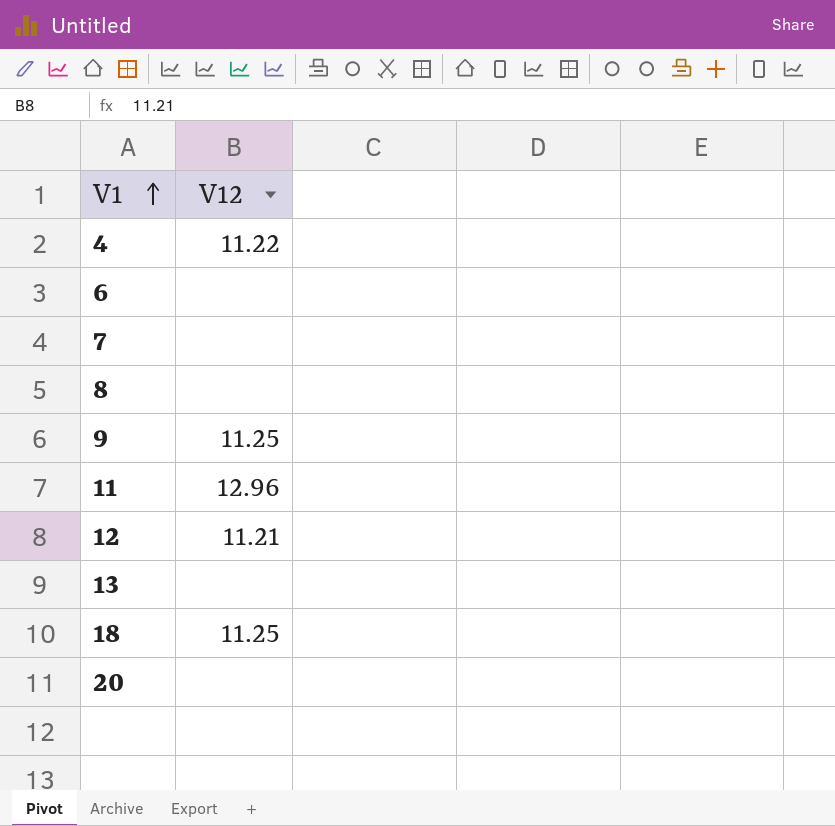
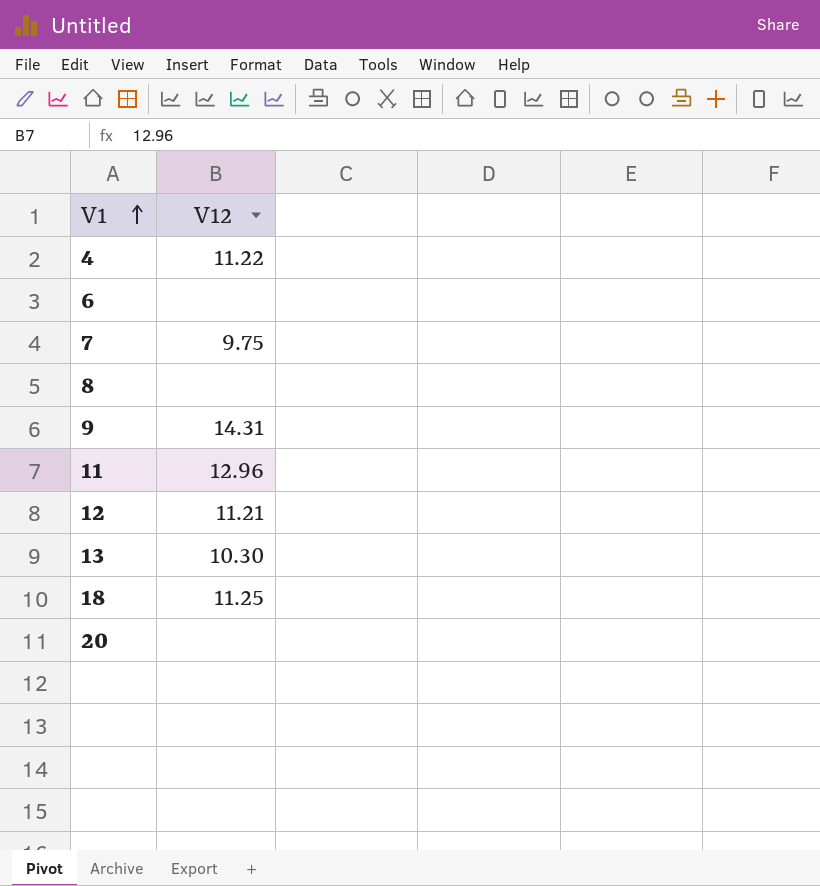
7 | V12: none -> 9.75
9 | V12: 11.25 -> 14.31
13 | V12: none -> 10.30

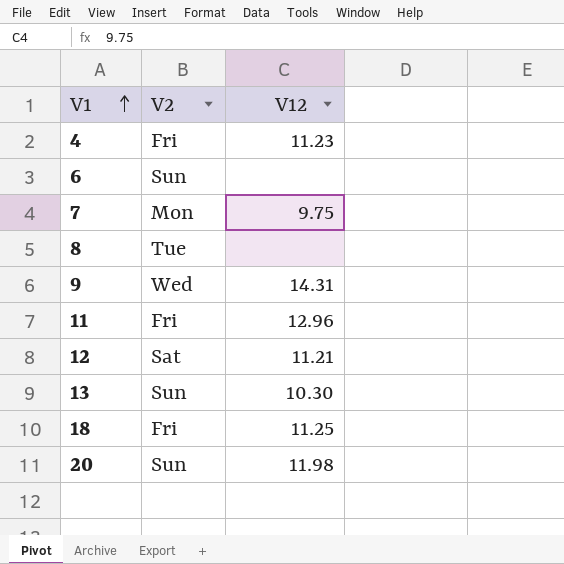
column V2 | position: none -> 2
4 | V12: 11.22 -> 11.23
20 | V12: none -> 11.98

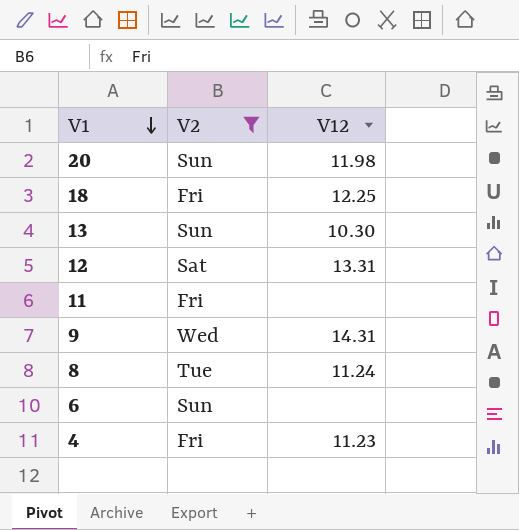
filter: none -> V2 != Mon
row order: V1 ascending -> V1 descending
18 | V12: 11.25 -> 12.25
12 | V12: 11.21 -> 13.31
11 | V12: 12.96 -> none
8 | V12: none -> 11.24

